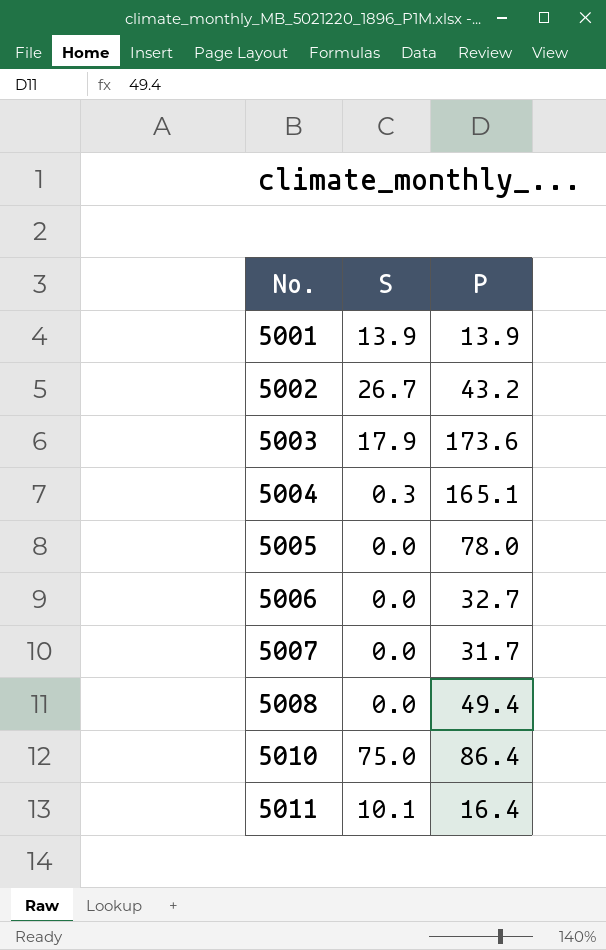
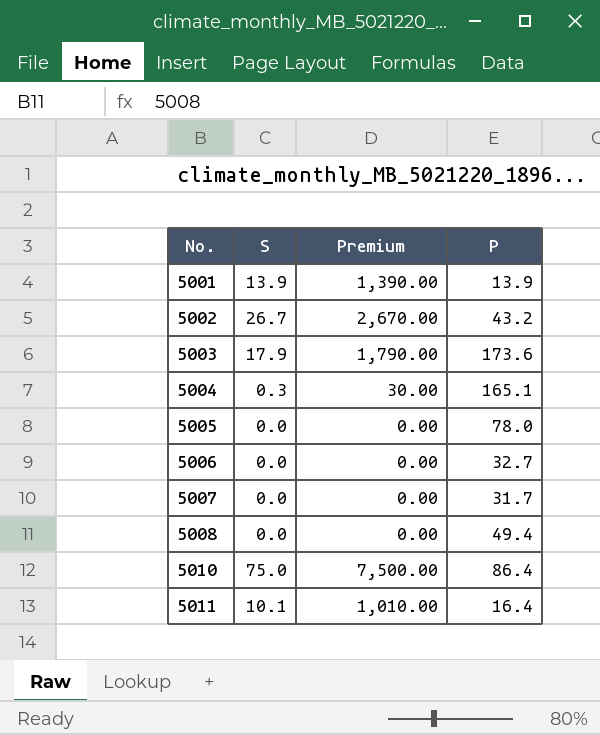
column Premium | formula: none -> [S] * 100

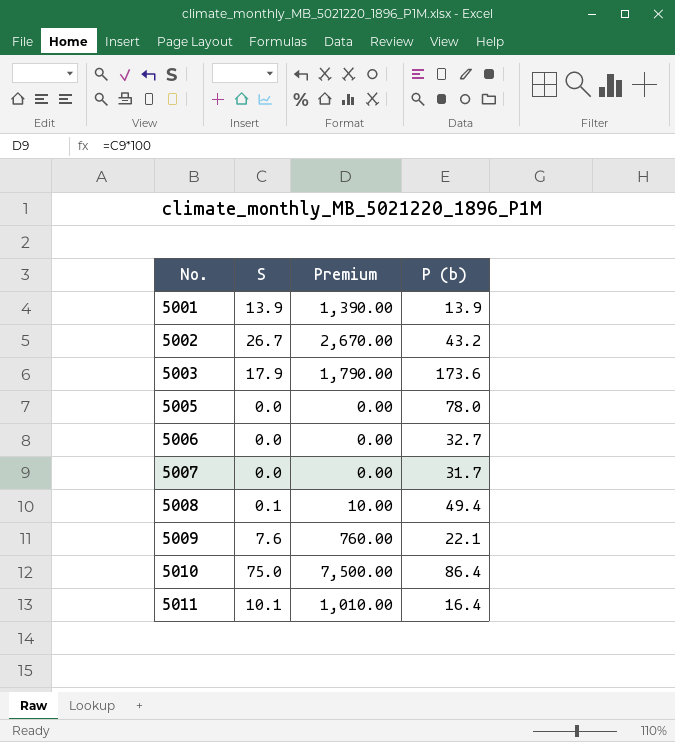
column name: P -> P (b)
row 5004: 0.3 | 30.00 | 165.1 -> none
5008 | S: 0.0 -> 0.1
5008 | Premium: 0.00 -> 10.00
row 5009: none -> 7.6 | 760.00 | 22.1

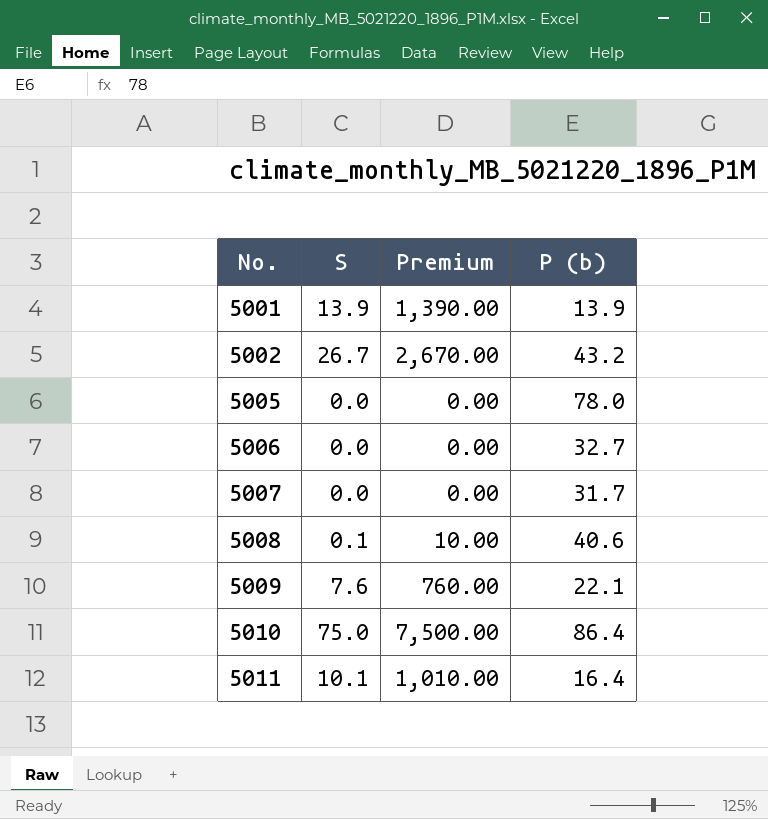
row 5003: 17.9 | 1,790.00 | 173.6 -> none
5008 | P (b): 49.4 -> 40.6

